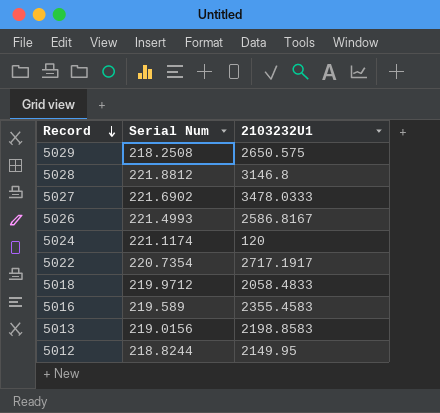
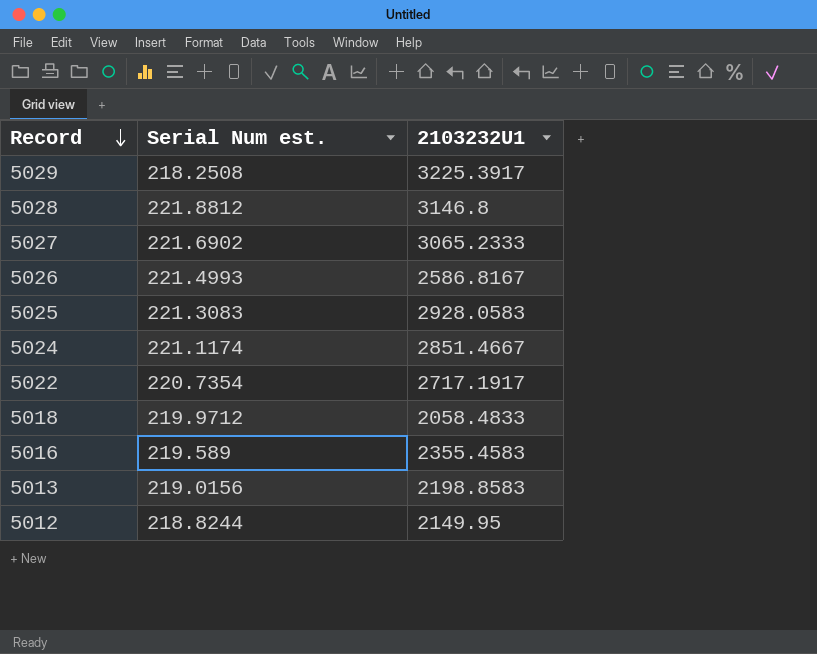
column name: Serial Num -> Serial Num est.
5029 | 2103232U1: 2650.575 -> 3225.3917
5027 | 2103232U1: 3478.0333 -> 3065.2333
row 5025: none -> 221.3083 | 2928.0583
5024 | 2103232U1: 120 -> 2851.4667

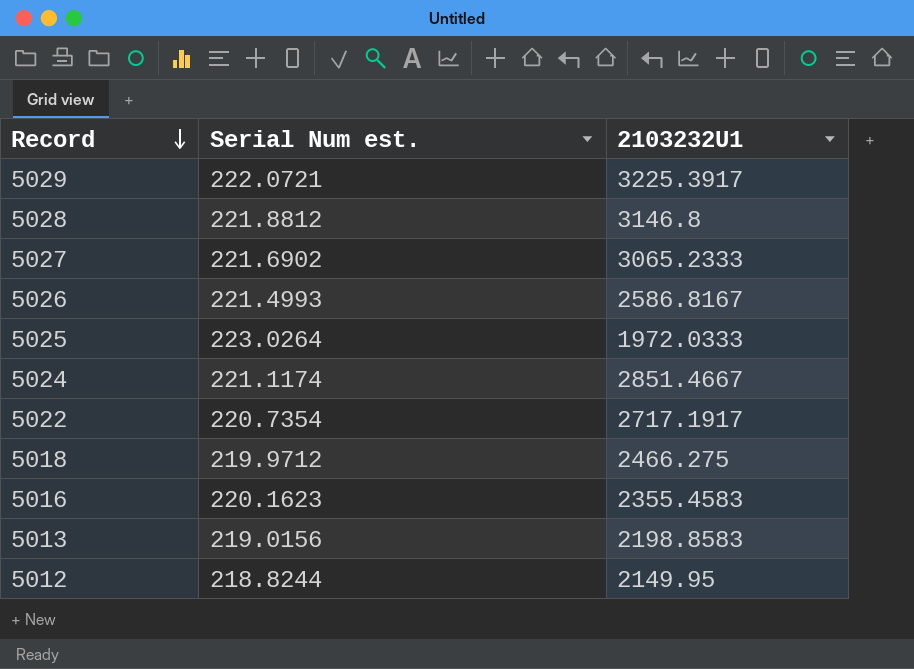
5029 | Serial Num est.: 218.2508 -> 222.0721
5025 | Serial Num est.: 221.3083 -> 223.0264
5025 | 2103232U1: 2928.0583 -> 1972.0333
5018 | 2103232U1: 2058.4833 -> 2466.275
5016 | Serial Num est.: 219.589 -> 220.1623

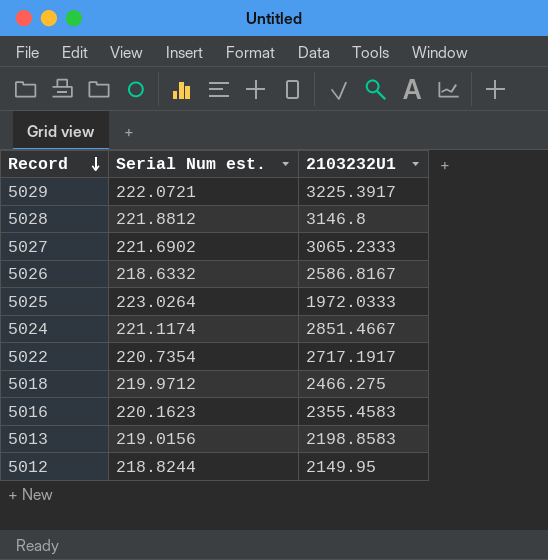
5026 | Serial Num est.: 221.4993 -> 218.6332

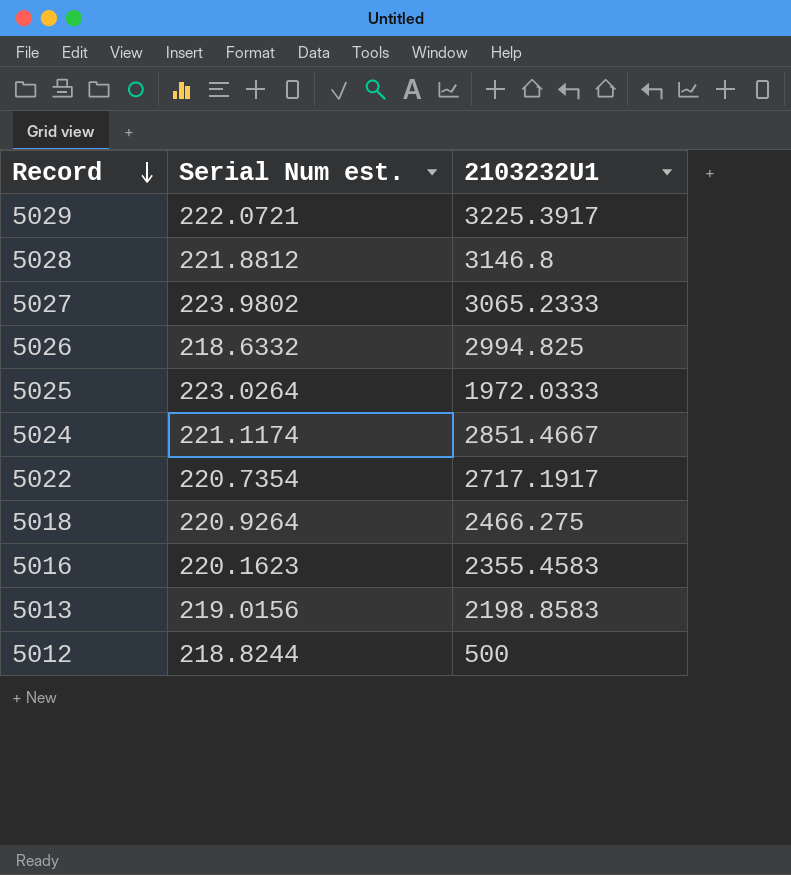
5027 | Serial Num est.: 221.6902 -> 223.9802
5026 | 2103232U1: 2586.8167 -> 2994.825
5018 | Serial Num est.: 219.9712 -> 220.9264
5012 | 2103232U1: 2149.95 -> 500

